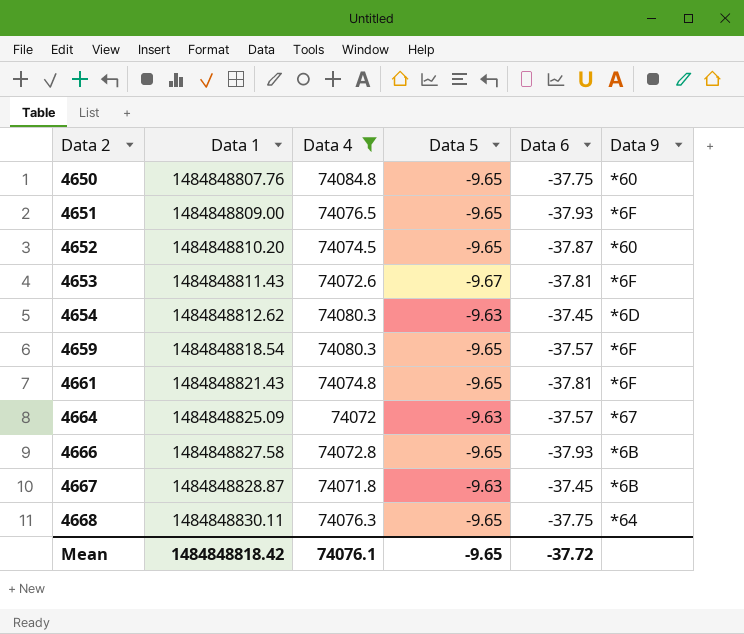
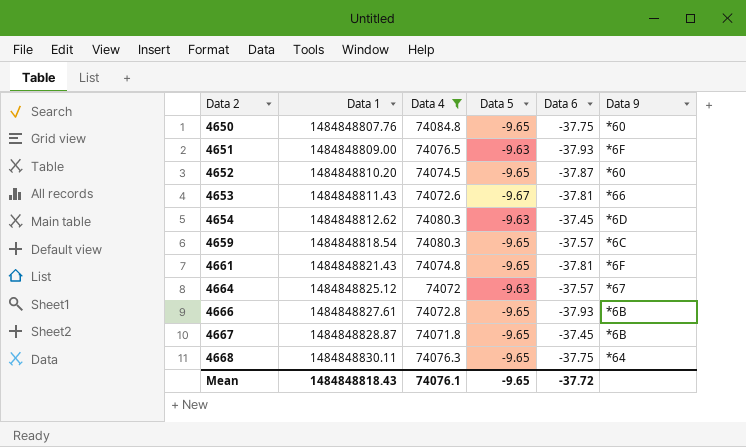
4651 | Data 5: -9.65 -> -9.63
4653 | Data 9: *6F -> *66
4659 | Data 9: *6F -> *6C
4664 | Data 1: 1484848825.09 -> 1484848825.12
4666 | Data 1: 1484848827.58 -> 1484848827.61
4667 | Data 5: -9.63 -> -9.65
Mean | Data 1: 1484848818.42 -> 1484848818.43

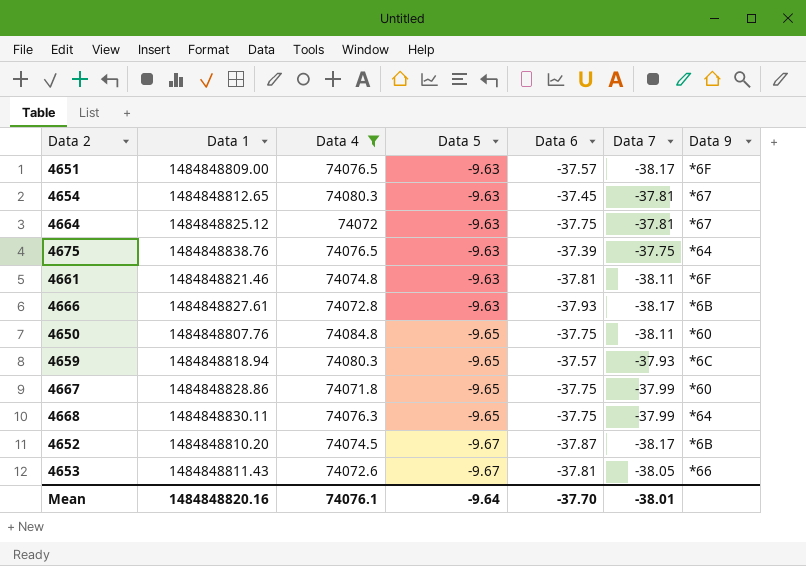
row order: Data 2 ascending -> Data 5 descending
column Data 7 | position: none -> 6
4651 | Data 6: -37.93 -> -37.57
4654 | Data 1: 1484848812.62 -> 1484848812.65
4654 | Data 9: *6D -> *67
4664 | Data 6: -37.57 -> -37.75
row 4675: none -> 1484848838.76 | 74076.5 | -9.63 | -37.39 | -37.75 | *64
4661 | Data 1: 1484848821.43 -> 1484848821.46
4661 | Data 5: -9.65 -> -9.63
4666 | Data 5: -9.65 -> -9.63
4659 | Data 1: 1484848818.54 -> 1484848818.94
4667 | Data 1: 1484848828.87 -> 1484848828.86
4667 | Data 6: -37.45 -> -37.75
4667 | Data 9: *6B -> *60
4652 | Data 5: -9.65 -> -9.67
4652 | Data 9: *60 -> *6B
Mean | Data 1: 1484848818.43 -> 1484848820.16
Mean | Data 5: -9.65 -> -9.64
Mean | Data 6: -37.72 -> -37.70

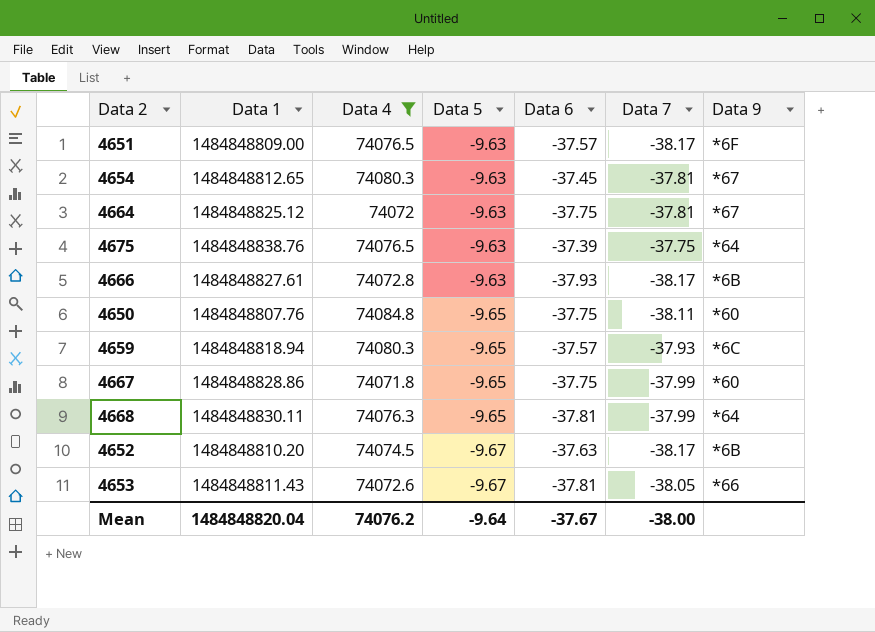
row 4661: 1484848821.46 | 74074.8 | -9.63 | -37.81 | -38.11 | *6F -> none
4668 | Data 6: -37.75 -> -37.81
4652 | Data 6: -37.87 -> -37.63
Mean | Data 1: 1484848820.16 -> 1484848820.04
Mean | Data 4: 74076.1 -> 74076.2
Mean | Data 6: -37.70 -> -37.67
Mean | Data 7: -38.01 -> -38.00

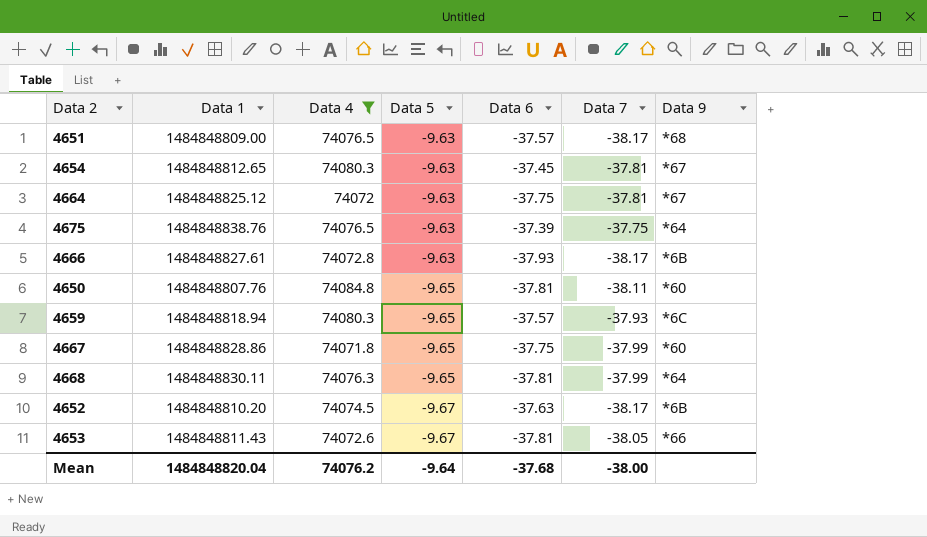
4651 | Data 9: *6F -> *68
4650 | Data 6: -37.75 -> -37.81
Mean | Data 6: -37.67 -> -37.68

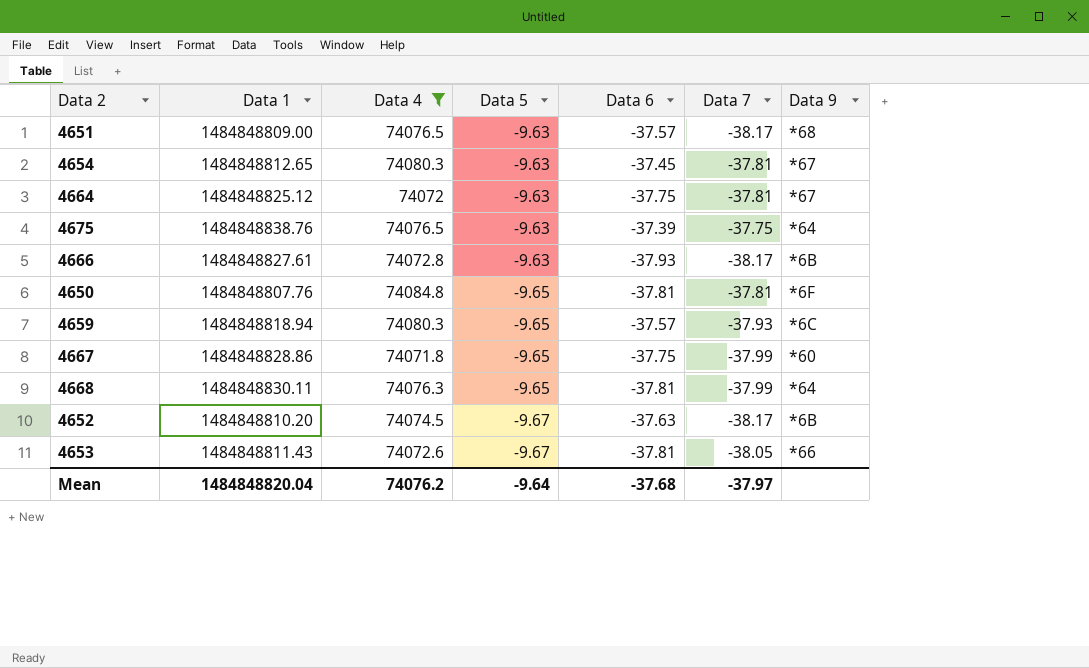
4650 | Data 7: -38.11 -> -37.81
4650 | Data 9: *60 -> *6F
Mean | Data 7: -38.00 -> -37.97

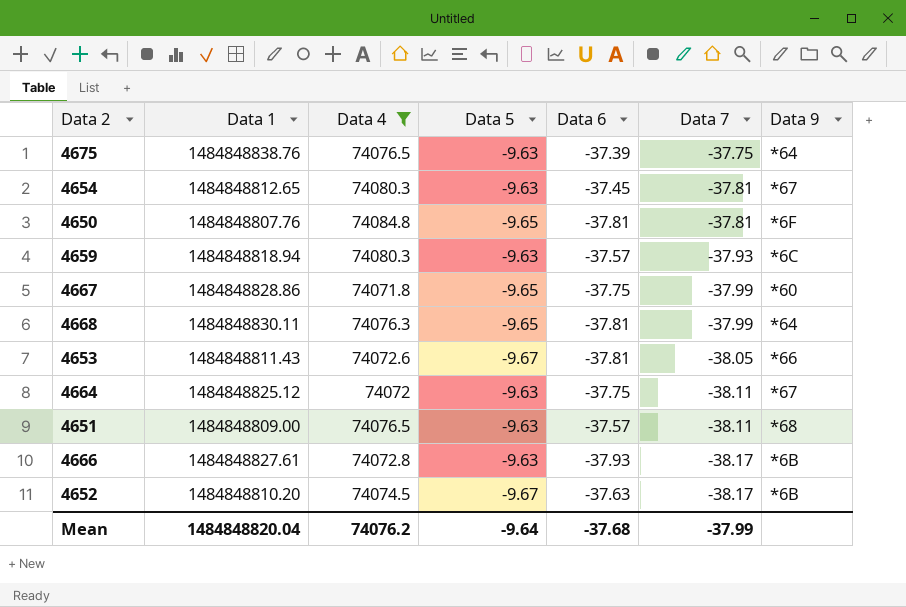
row order: Data 5 descending -> Data 7 descending
4659 | Data 5: -9.65 -> -9.63
4664 | Data 7: -37.81 -> -38.11
4651 | Data 7: -38.17 -> -38.11
Mean | Data 7: -37.97 -> -37.99

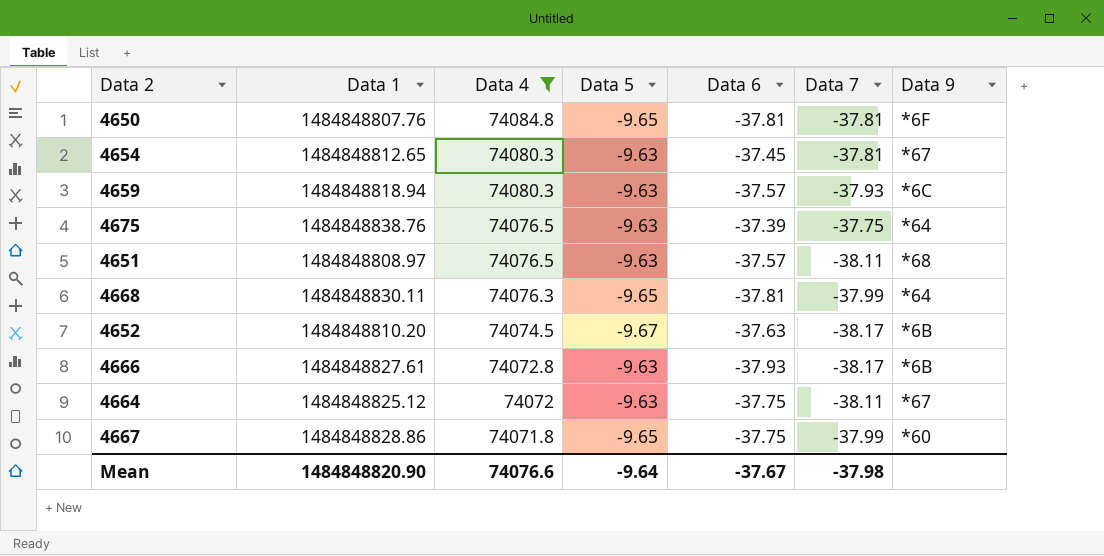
row order: Data 7 descending -> Data 4 descending
row 4653: 1484848811.43 | 74072.6 | -9.67 | -37.81 | -38.05 | *66 -> none
4651 | Data 1: 1484848809.00 -> 1484848808.97
Mean | Data 1: 1484848820.04 -> 1484848820.90
Mean | Data 4: 74076.2 -> 74076.6
Mean | Data 6: -37.68 -> -37.67
Mean | Data 7: -37.99 -> -37.98

